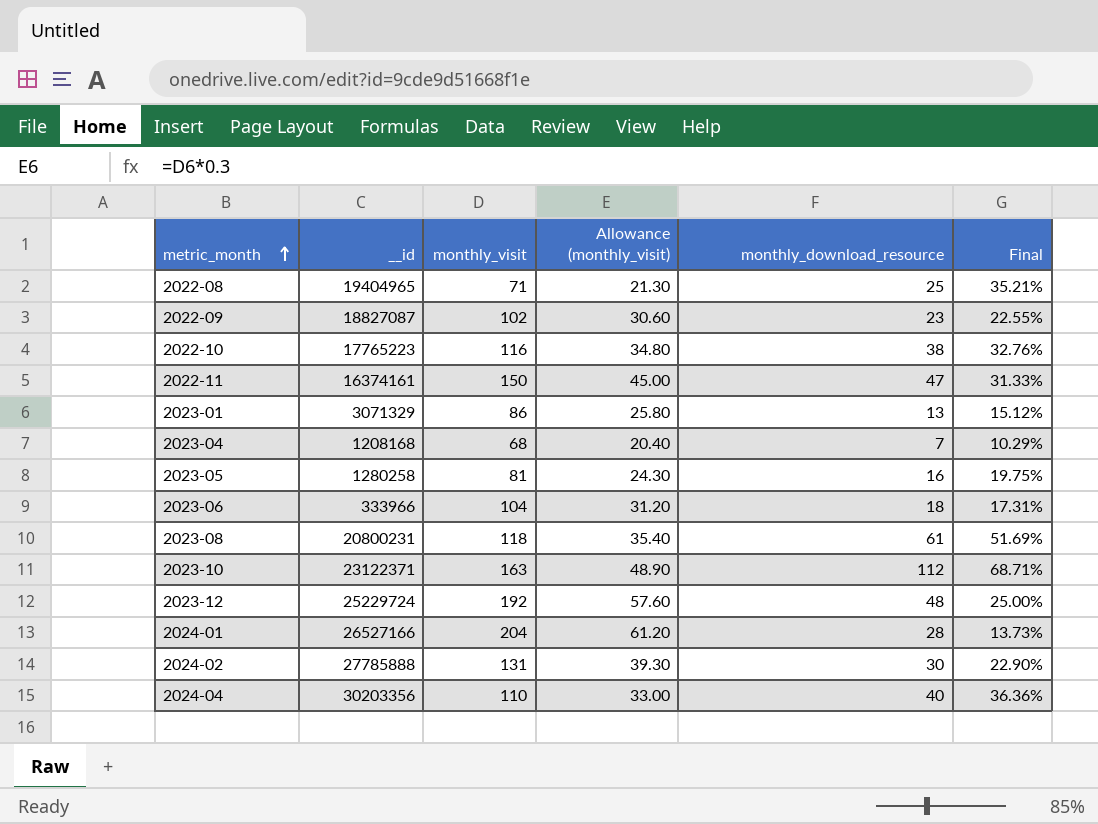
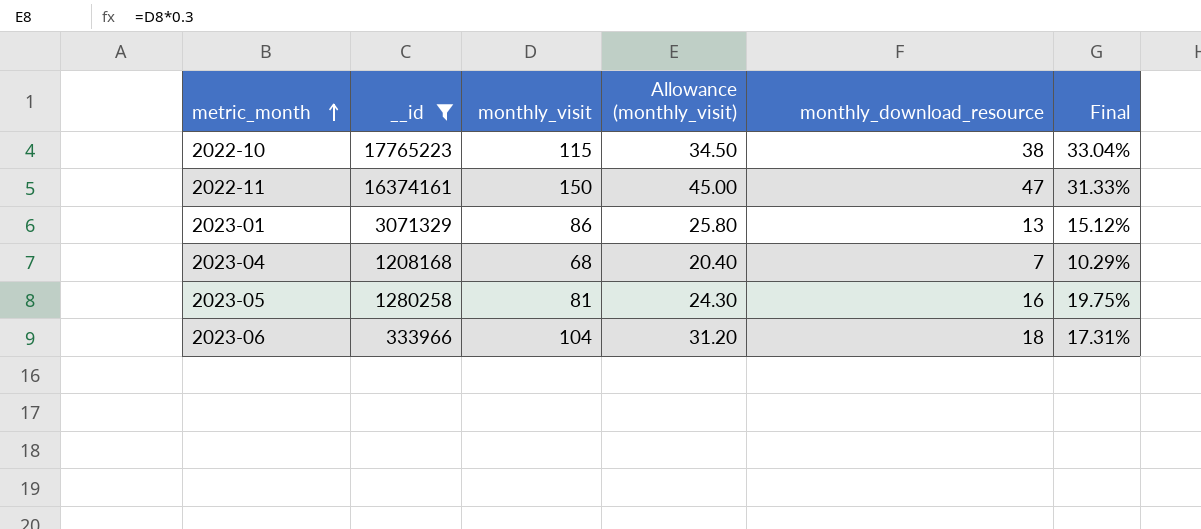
filter: none -> __id <= 17765223
2022-10 | monthly_visit: 116 -> 115
2022-10 | Allowance (monthly_visit): 34.80 -> 34.50
2022-10 | Final: 32.76% -> 33.04%

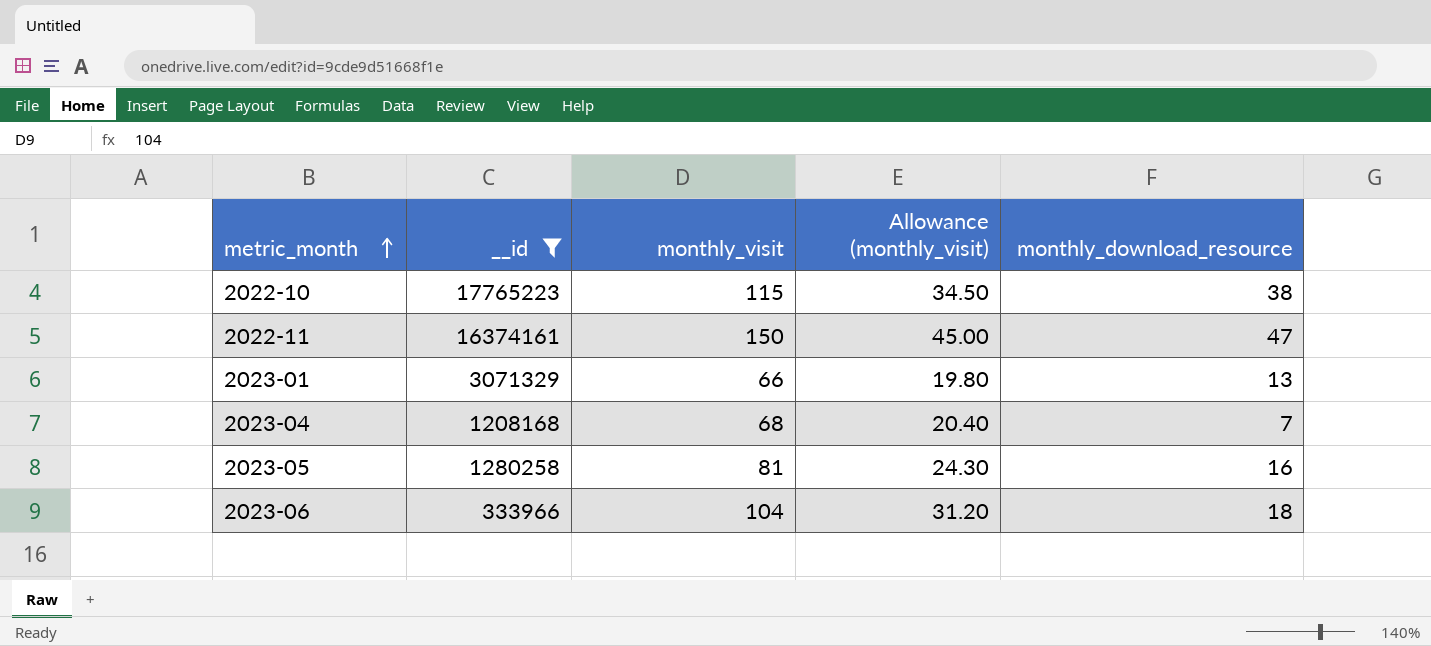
column Final | formula: [monthly_download_resource] / [monthly_visit] -> none
2023-01 | monthly_visit: 86 -> 66
2023-01 | Allowance (monthly_visit): 25.80 -> 19.80

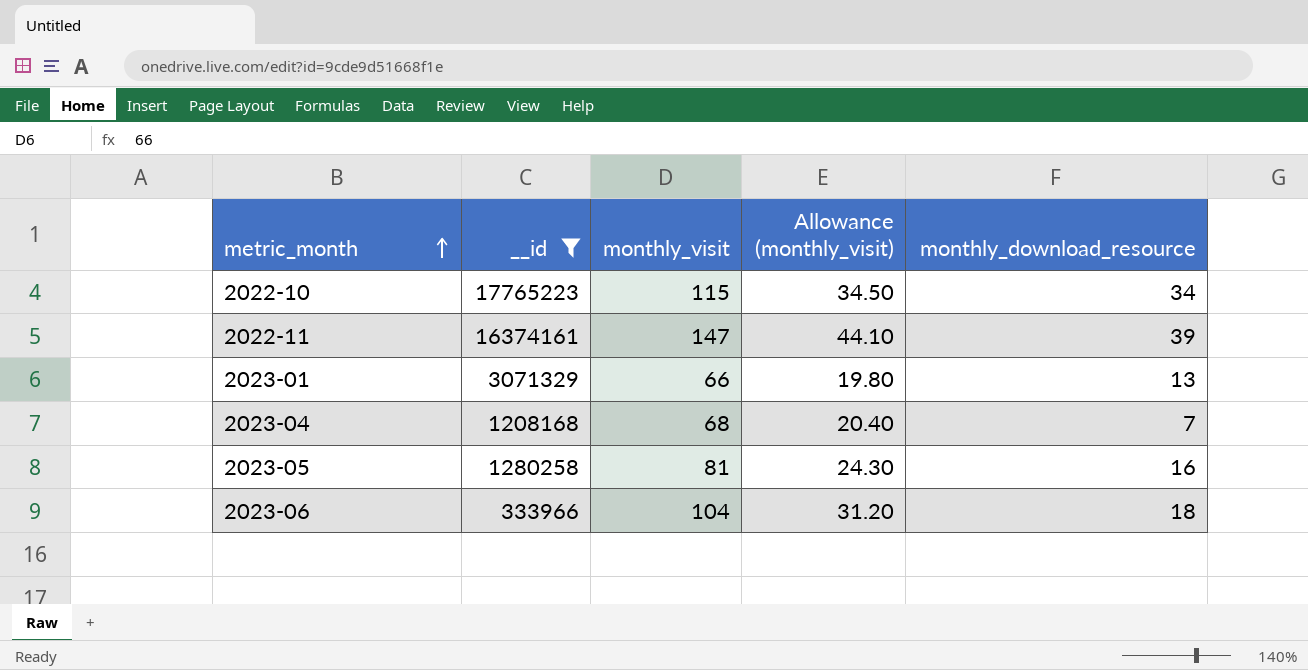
2022-10 | monthly_download_resource: 38 -> 34
2022-11 | monthly_visit: 150 -> 147
2022-11 | Allowance (monthly_visit): 45.00 -> 44.10
2022-11 | monthly_download_resource: 47 -> 39

